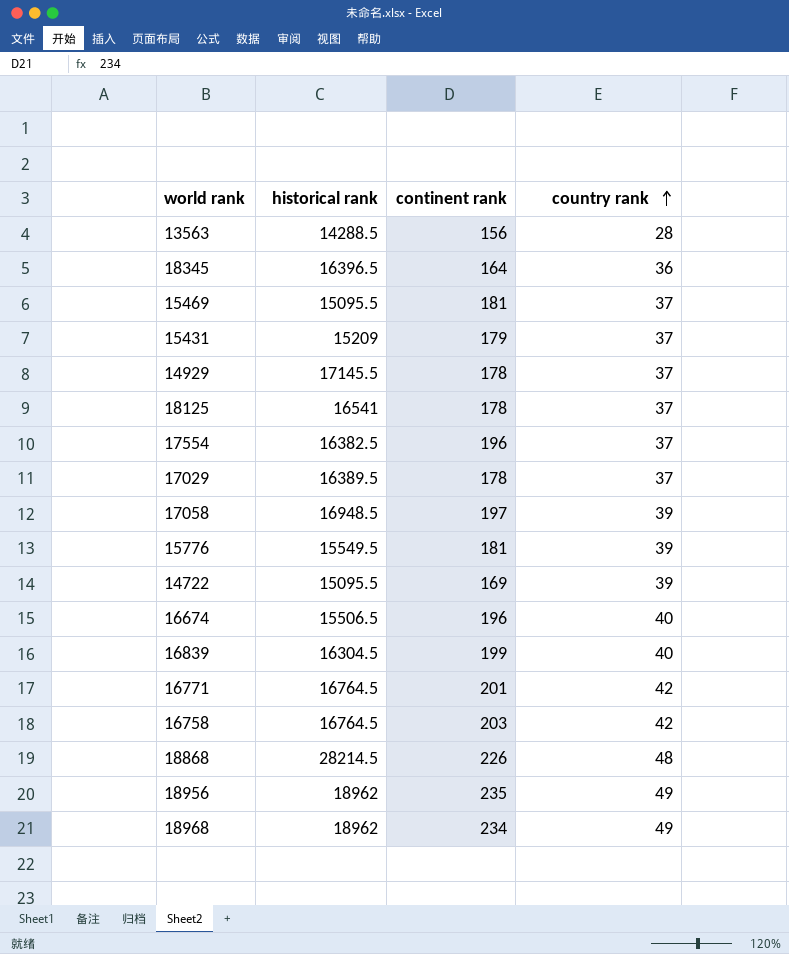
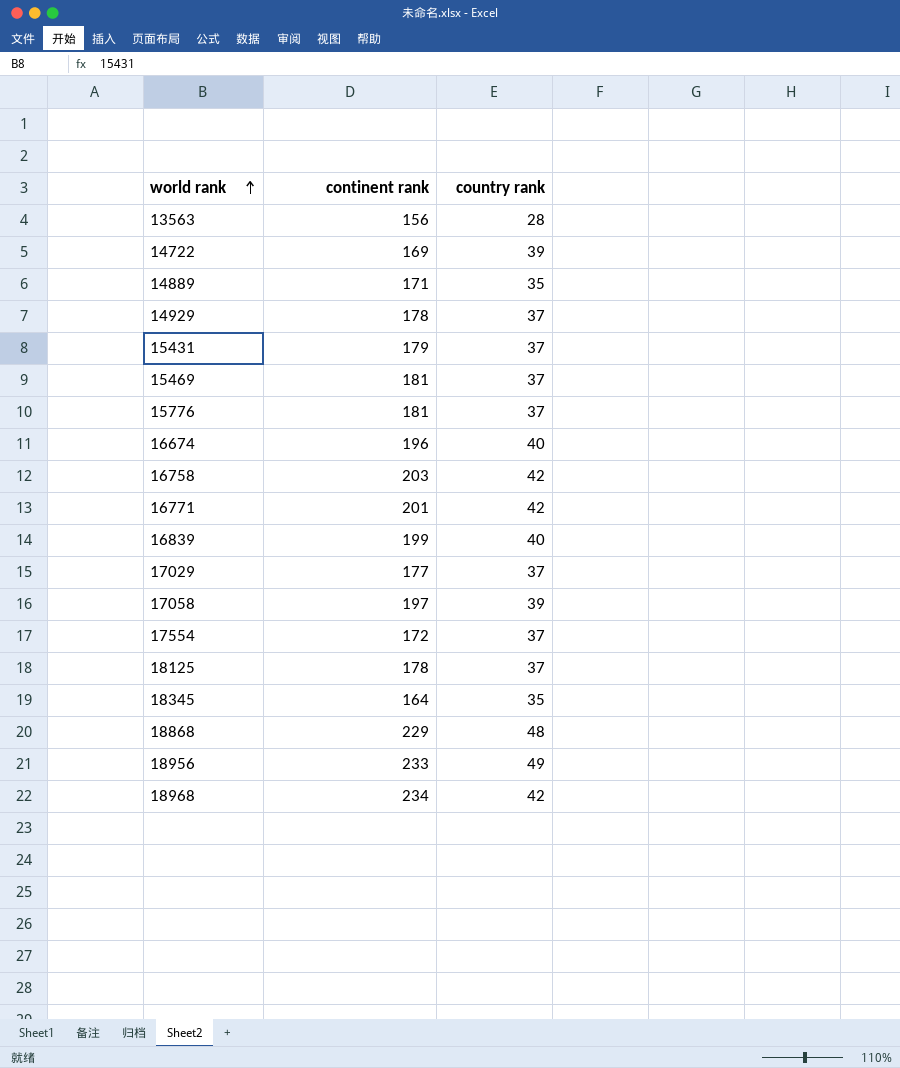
row order: country rank ascending -> world rank ascending
column historical rank | position: 2 -> none
row 14889: none -> 171 | 35
15776 | country rank: 39 -> 37
17029 | continent rank: 178 -> 177
17554 | continent rank: 196 -> 172
18345 | country rank: 36 -> 35
18868 | continent rank: 226 -> 229
18956 | continent rank: 235 -> 233
18968 | country rank: 49 -> 42

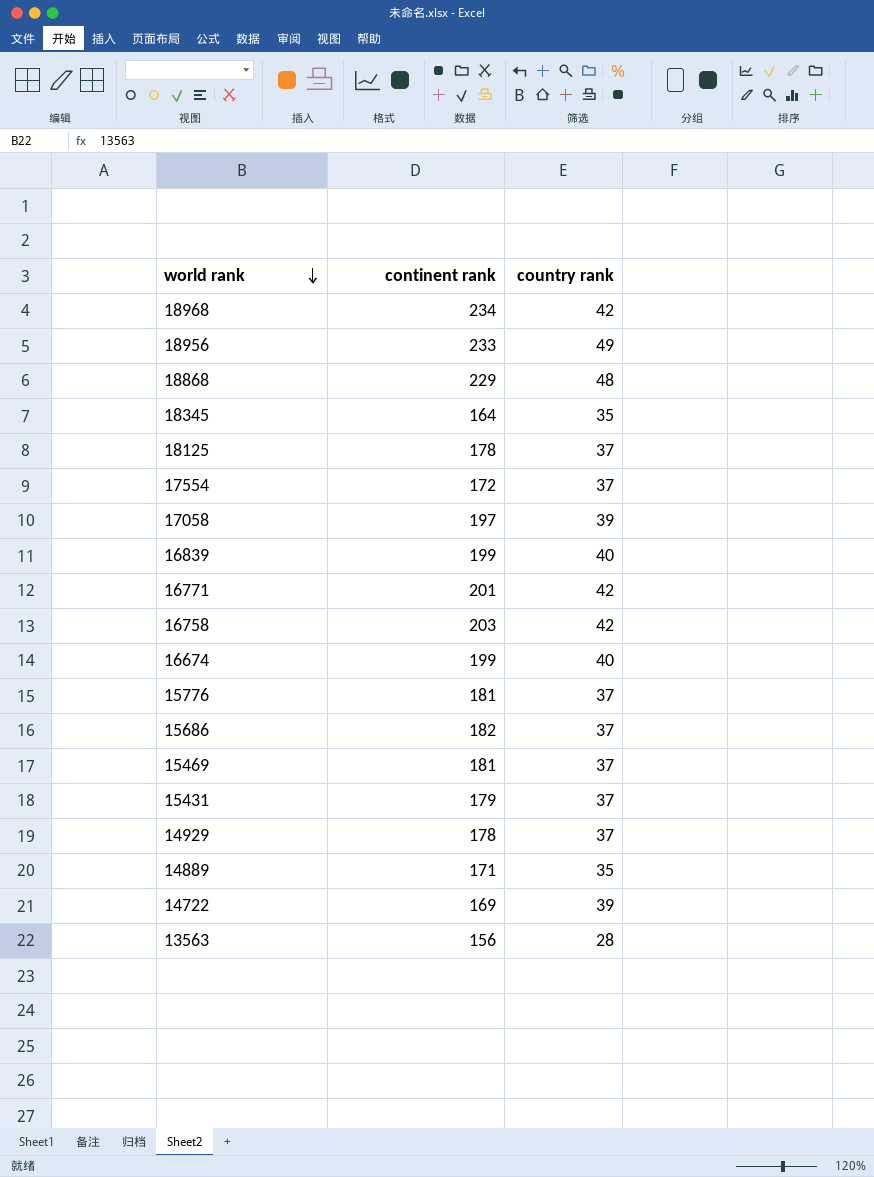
row order: world rank ascending -> world rank descending
row 17029: 177 | 37 -> none
16674 | continent rank: 196 -> 199
row 15686: none -> 182 | 37

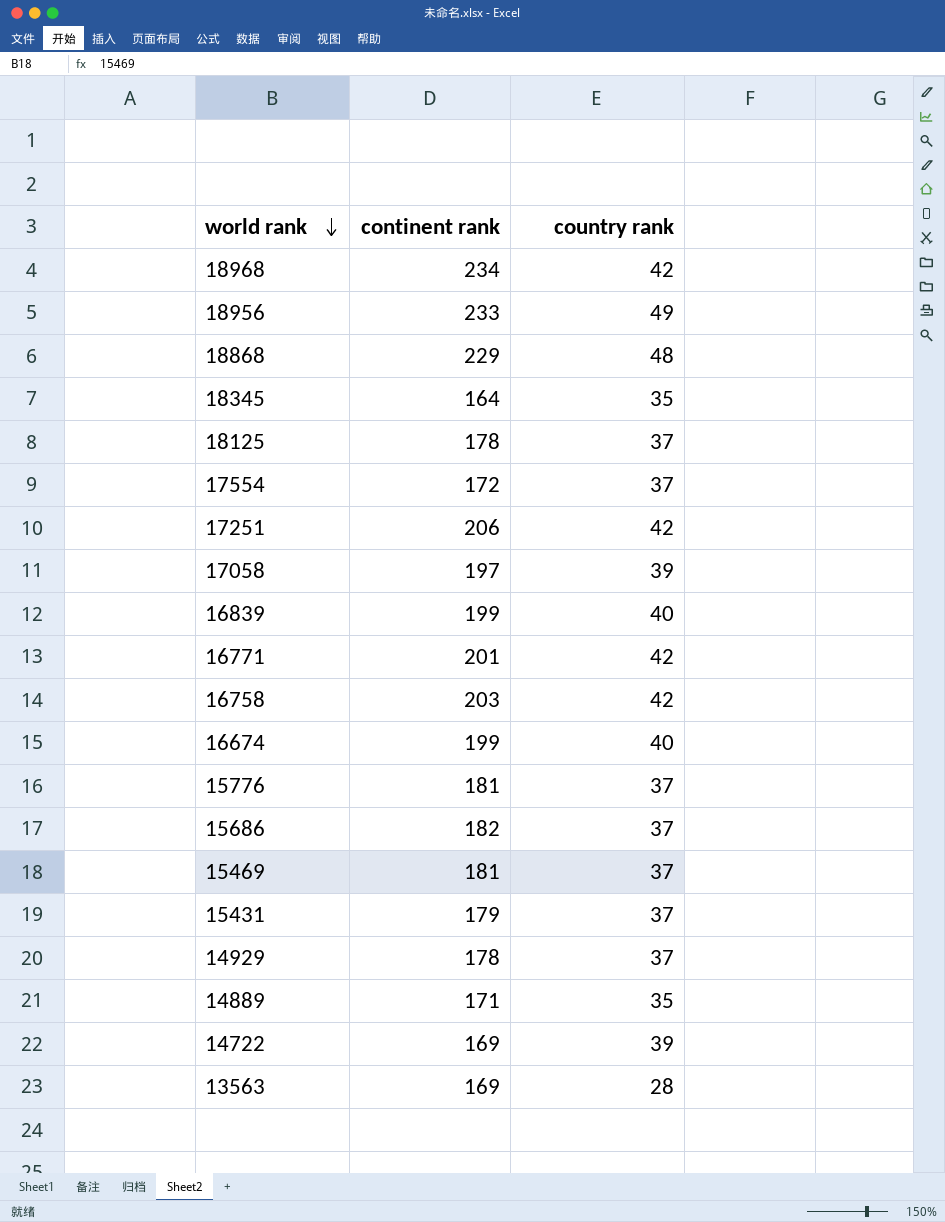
row 17251: none -> 206 | 42
13563 | continent rank: 156 -> 169

